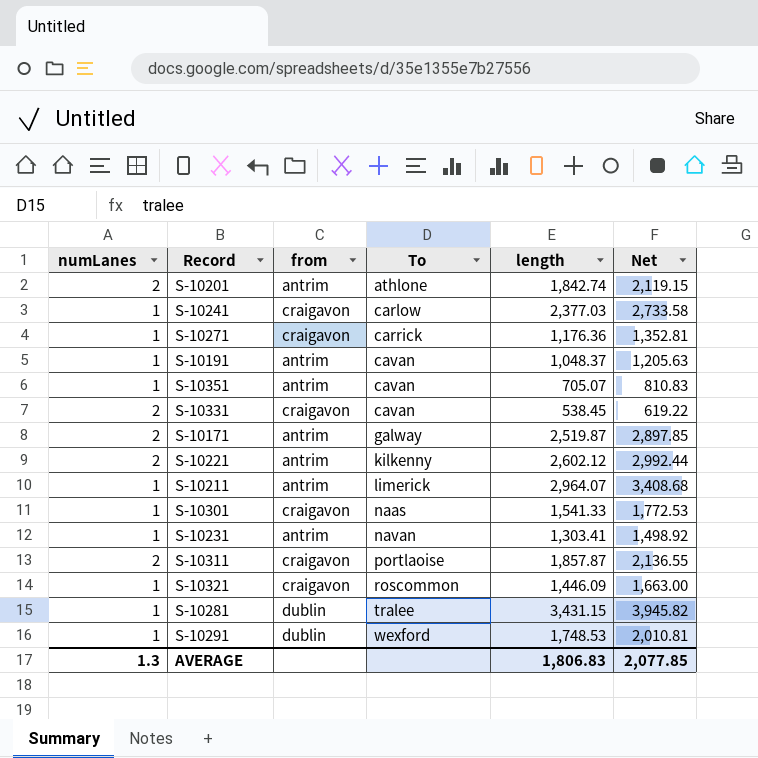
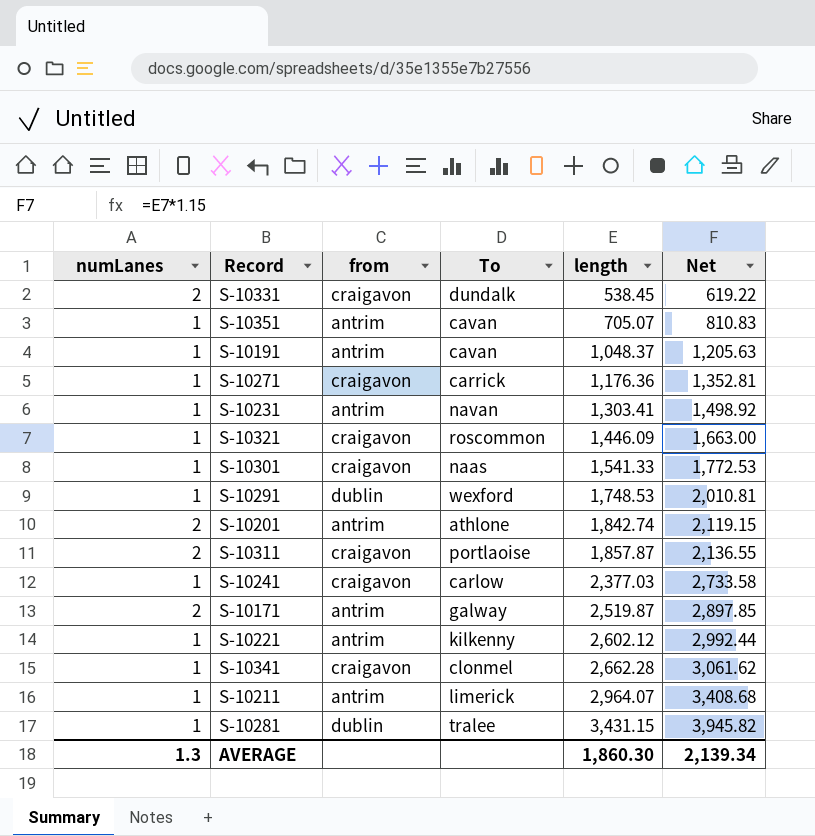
row order: To ascending -> length ascending
S-10331 | To: cavan -> dundalk
S-10221 | numLanes: 2 -> 1
row S-10341: none -> 1 | craigavon | clonmel | 2,662.28 | 3,061.62
AVERAGE | length: 1,806.83 -> 1,860.30
AVERAGE | Net: 2,077.85 -> 2,139.34

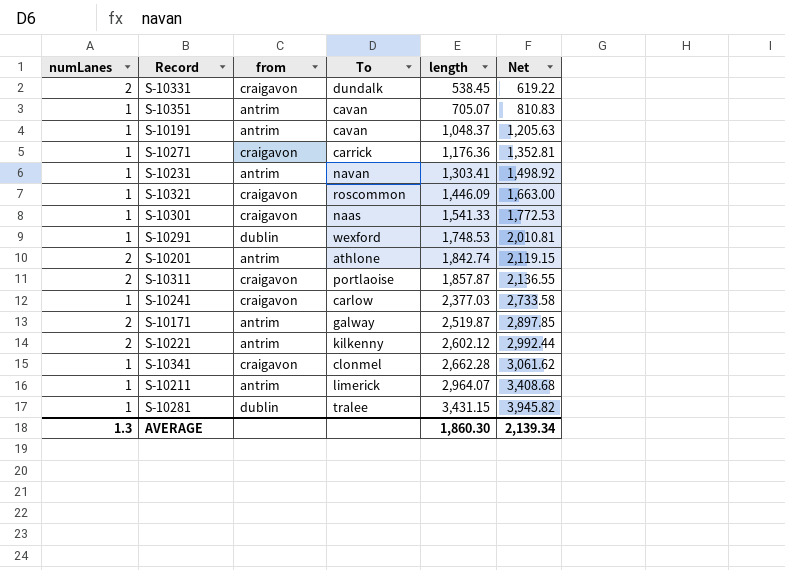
S-10221 | numLanes: 1 -> 2

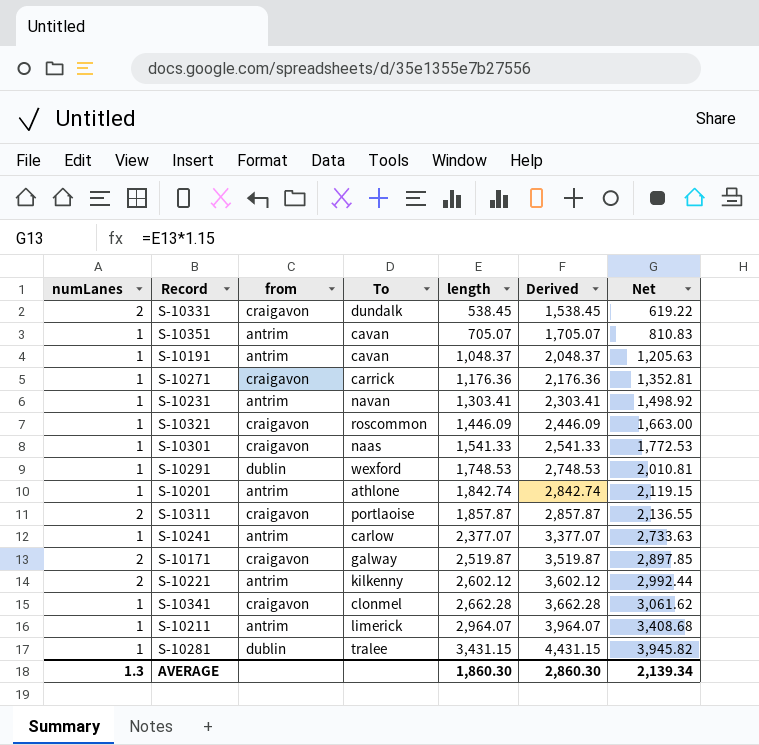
column Derived | formula: none -> [length] + 1000
S-10201 | numLanes: 2 -> 1
S-10241 | from: craigavon -> antrim
S-10241 | length: 2,377.03 -> 2,377.07
S-10241 | Net: 2,733.58 -> 2,733.63
S-10171 | from: antrim -> craigavon

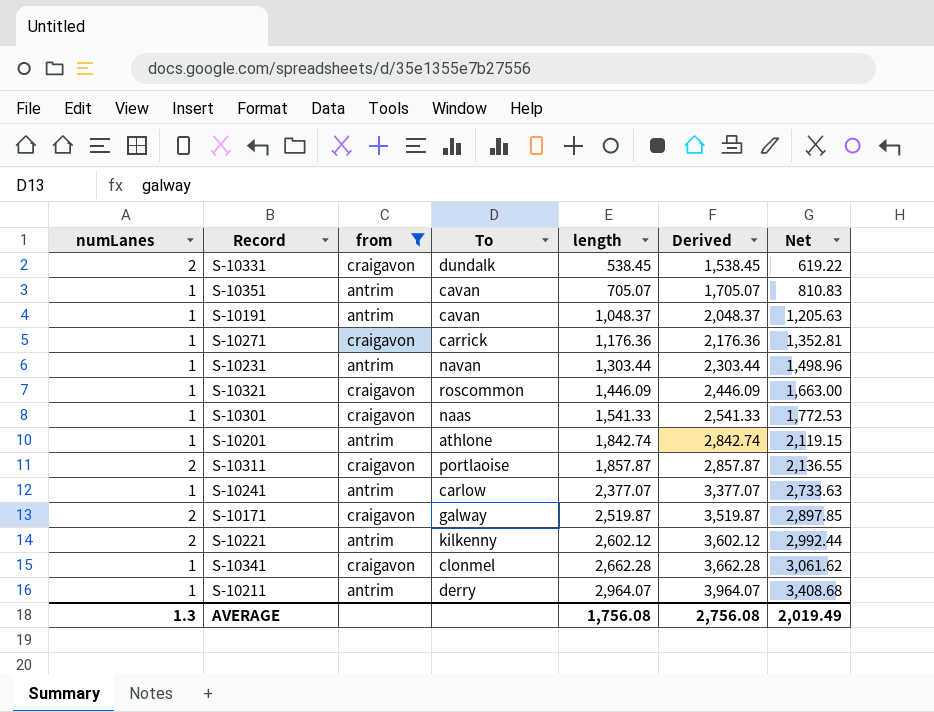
filter: none -> from != dublin
S-10231 | length: 1,303.41 -> 1,303.44
S-10231 | Derived: 2,303.41 -> 2,303.44
S-10231 | Net: 1,498.92 -> 1,498.96
S-10211 | To: limerick -> derry
AVERAGE | length: 1,860.30 -> 1,756.08
AVERAGE | Derived: 2,860.30 -> 2,756.08
AVERAGE | Net: 2,139.34 -> 2,019.49

